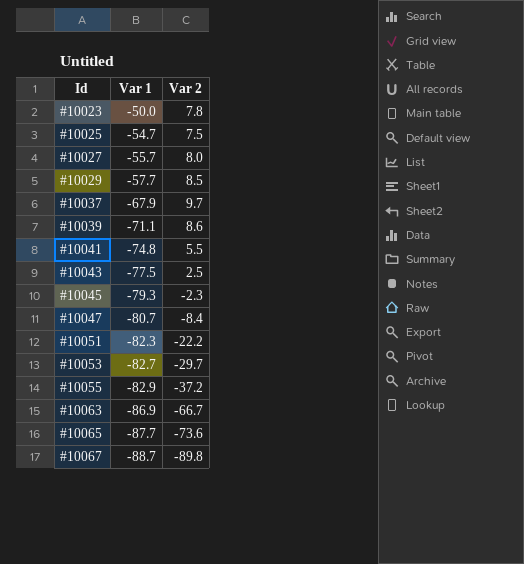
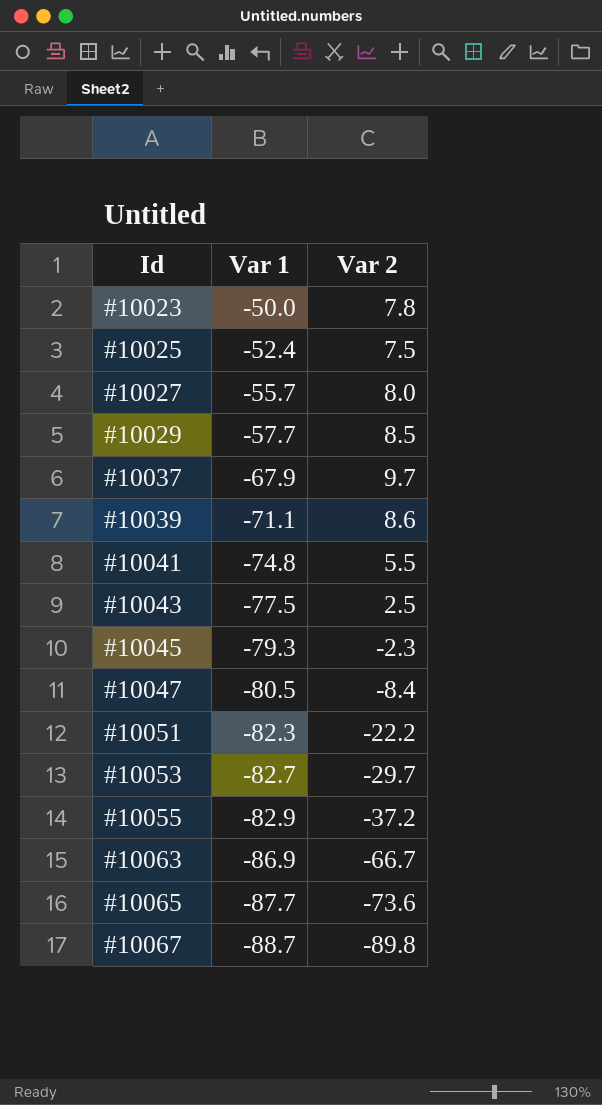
#10025 | Var 1: -54.7 -> -52.4
#10047 | Var 1: -80.7 -> -80.5

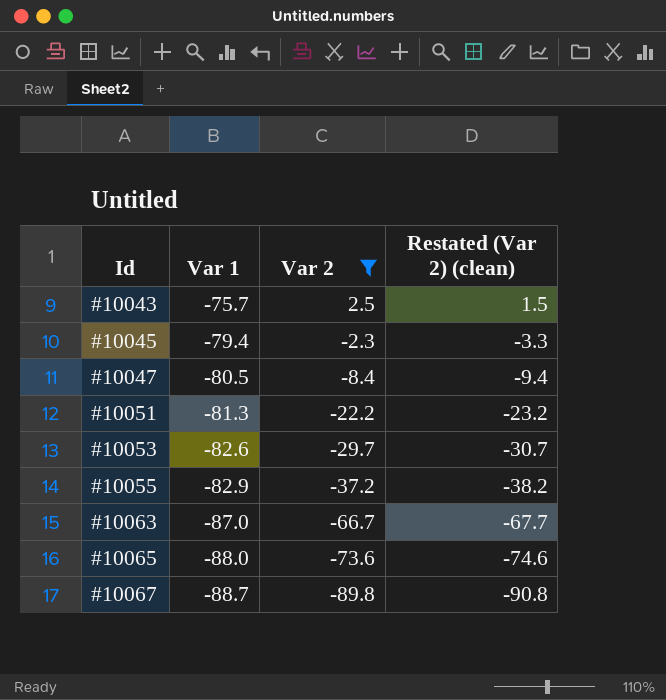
filter: none -> Var 2 <= 2.5
column Restated (Var 2) (clean) | formula: none -> [Var 2] - 1
#10043 | Var 1: -77.5 -> -75.7
#10045 | Var 1: -79.3 -> -79.4
#10051 | Var 1: -82.3 -> -81.3
#10053 | Var 1: -82.7 -> -82.6
#10063 | Var 1: -86.9 -> -87.0
#10065 | Var 1: -87.7 -> -88.0

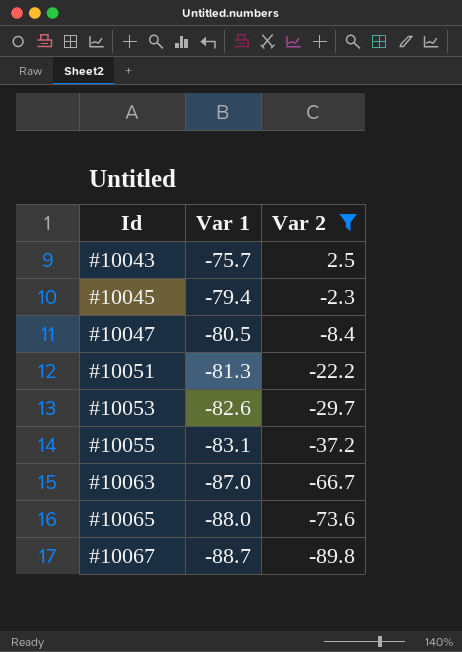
column Restated (Var 2) (clean) | formula: [Var 2] - 1 -> none
#10055 | Var 1: -82.9 -> -83.1

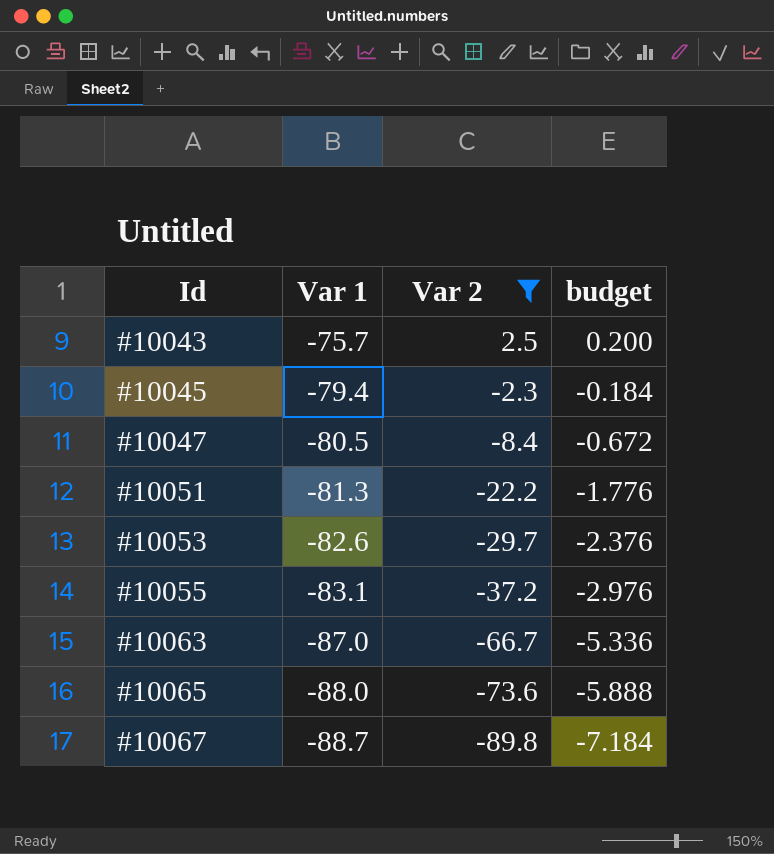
column budget | formula: none -> [Var 2] * 0.08

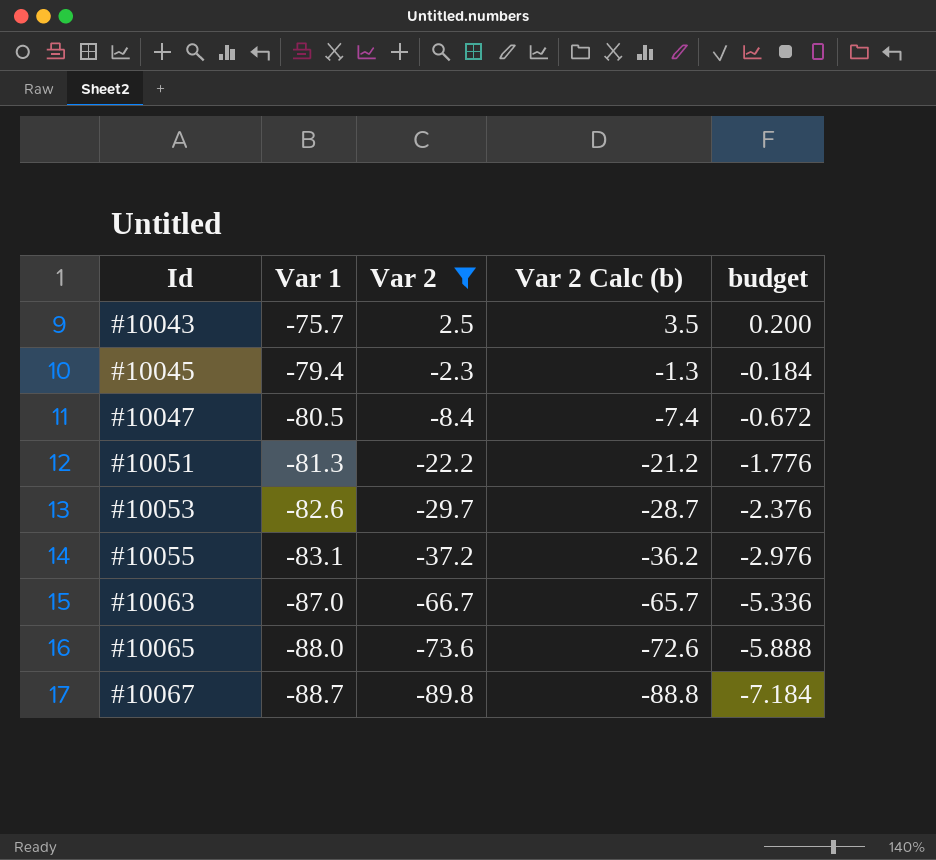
column Var 2 Calc (b) | formula: none -> [Var 2] + 1

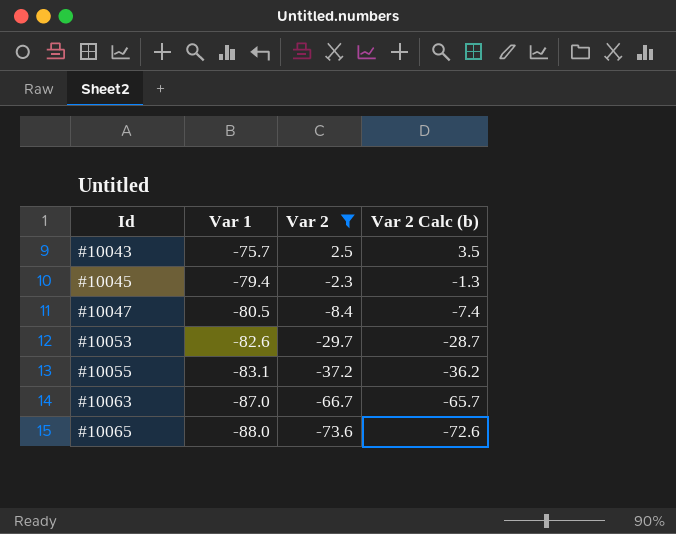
column budget | formula: [Var 2] * 0.08 -> none
row #10051: -81.3 | -22.2 | -21.2 | -1.776 -> none
row #10067: -88.7 | -89.8 | -88.8 | -7.184 -> none

